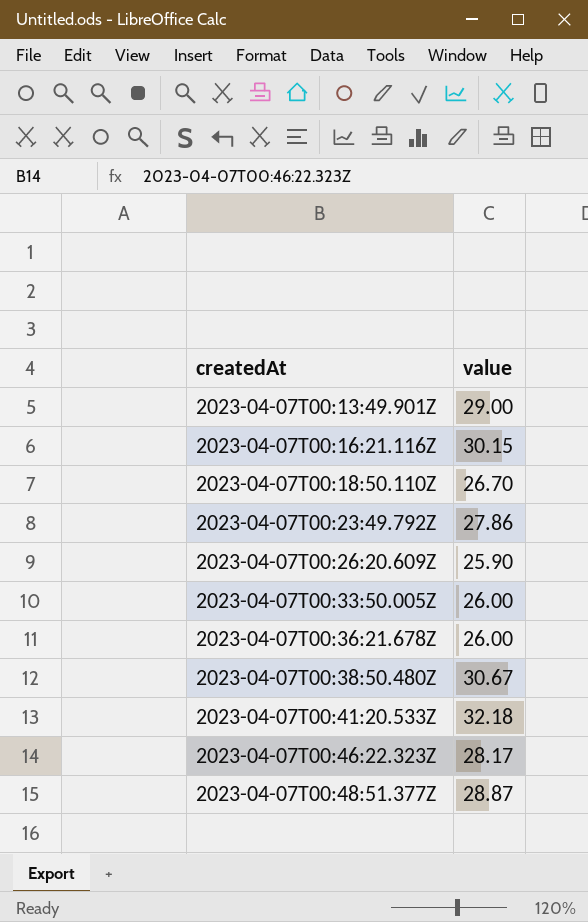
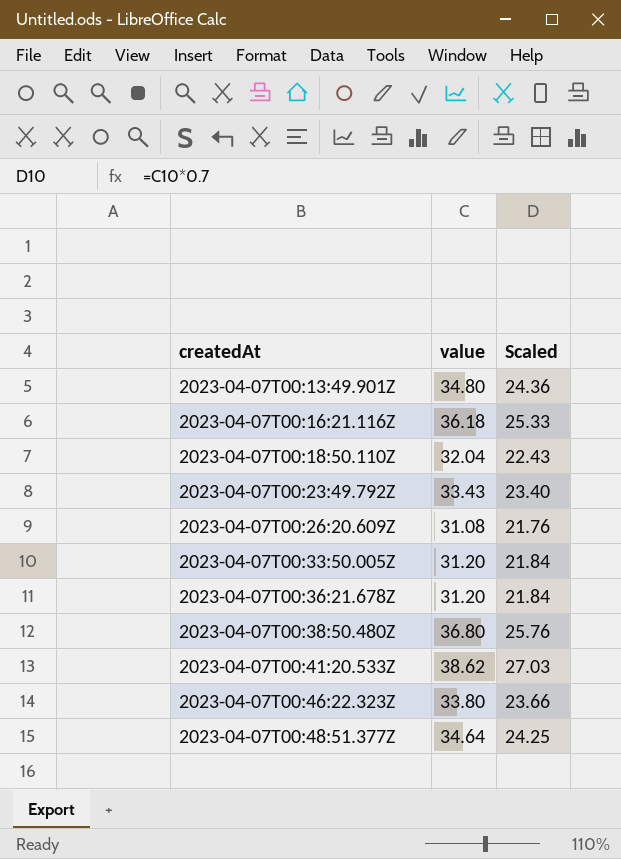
column Scaled | formula: none -> [value] * 0.7
2023-04-07T00:13:49.901Z | value: 29.00 -> 34.80
2023-04-07T00:16:21.116Z | value: 30.15 -> 36.18
2023-04-07T00:18:50.110Z | value: 26.70 -> 32.04
2023-04-07T00:23:49.792Z | value: 27.86 -> 33.43
2023-04-07T00:26:20.609Z | value: 25.90 -> 31.08
2023-04-07T00:33:50.005Z | value: 26.00 -> 31.20
2023-04-07T00:36:21.678Z | value: 26.00 -> 31.20
2023-04-07T00:38:50.480Z | value: 30.67 -> 36.80
2023-04-07T00:41:20.533Z | value: 32.18 -> 38.62
2023-04-07T00:46:22.323Z | value: 28.17 -> 33.80
2023-04-07T00:48:51.377Z | value: 28.87 -> 34.64

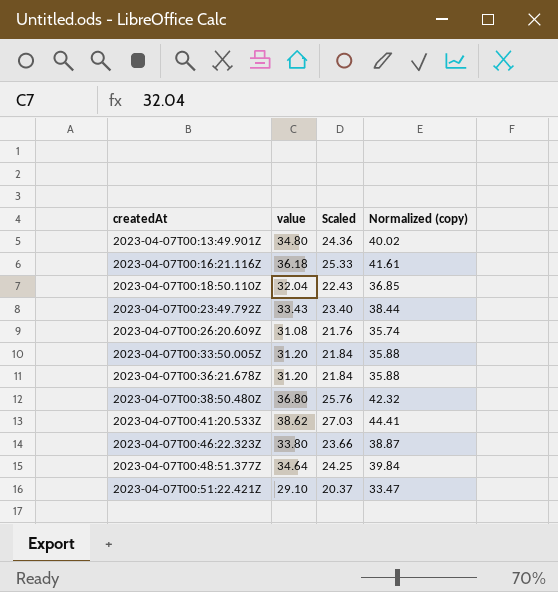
column Normalized (copy) | formula: none -> [value] * 1.15
row 2023-04-07T00:51:22.421Z: none -> 29.10 | 20.37 | 33.47

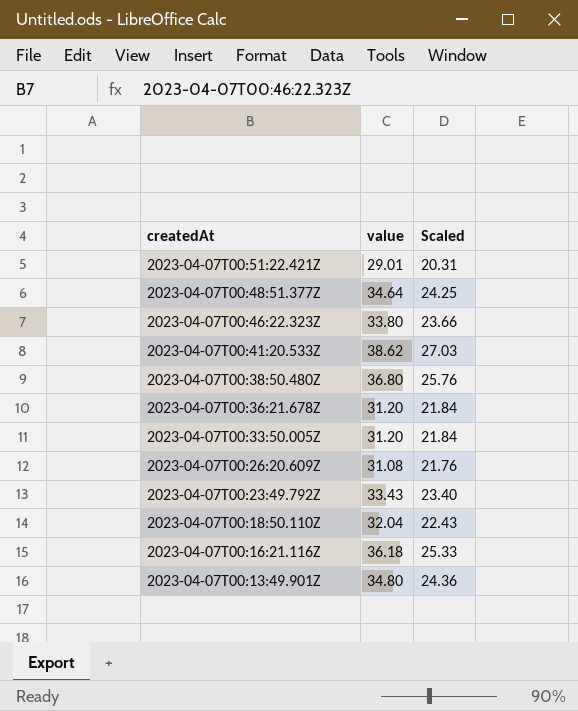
row order: createdAt ascending -> createdAt descending
column Normalized (copy) | formula: [value] * 1.15 -> none
2023-04-07T00:51:22.421Z | value: 29.10 -> 29.01
2023-04-07T00:51:22.421Z | Scaled: 20.37 -> 20.31

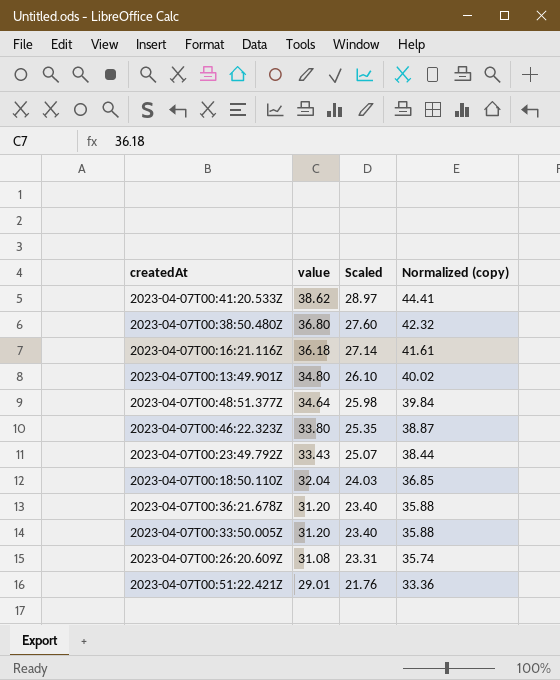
row order: createdAt descending -> value descending
column Scaled | formula: [value] * 0.7 -> [value] * 0.75
column Normalized (copy) | formula: none -> [value] * 1.15

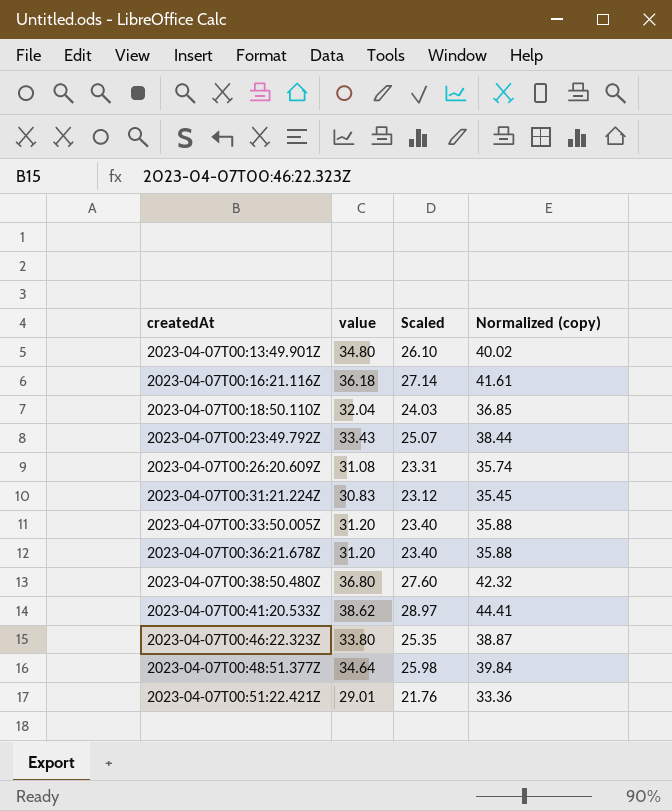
row order: value descending -> createdAt ascending
row 2023-04-07T00:31:21.224Z: none -> 30.83 | 23.12 | 35.45

